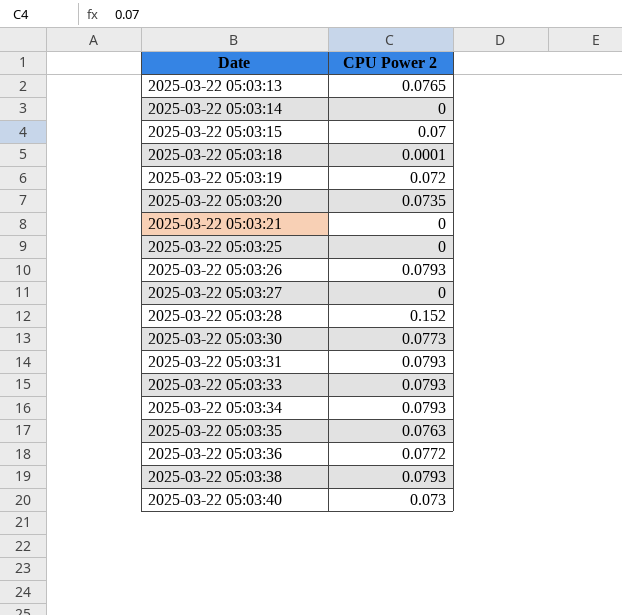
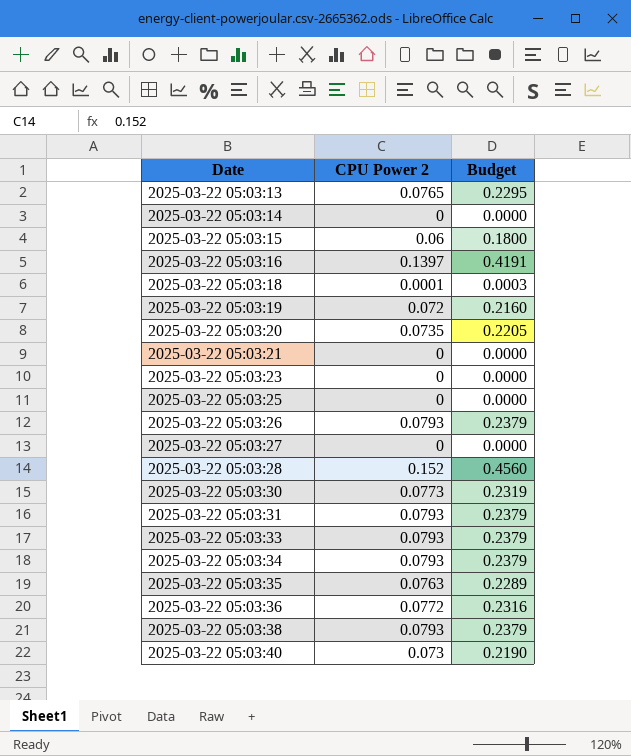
column Budget | formula: none -> [CPU Power 2] * 3
2025-03-22 05:03:15 | CPU Power 2: 0.07 -> 0.06
row 2025-03-22 05:03:16: none -> 0.1397 | 0.4191
row 2025-03-22 05:03:23: none -> 0 | 0.0000

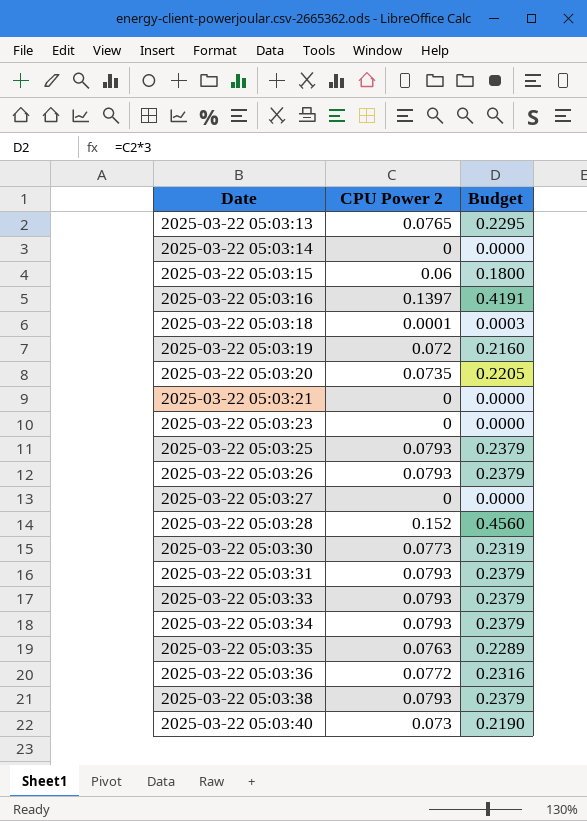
2025-03-22 05:03:25 | CPU Power 2: 0 -> 0.0793
2025-03-22 05:03:25 | Budget: 0.0000 -> 0.2379

